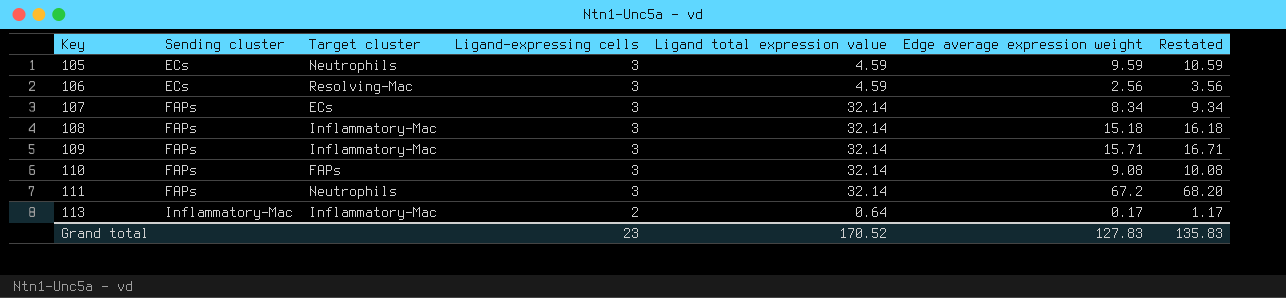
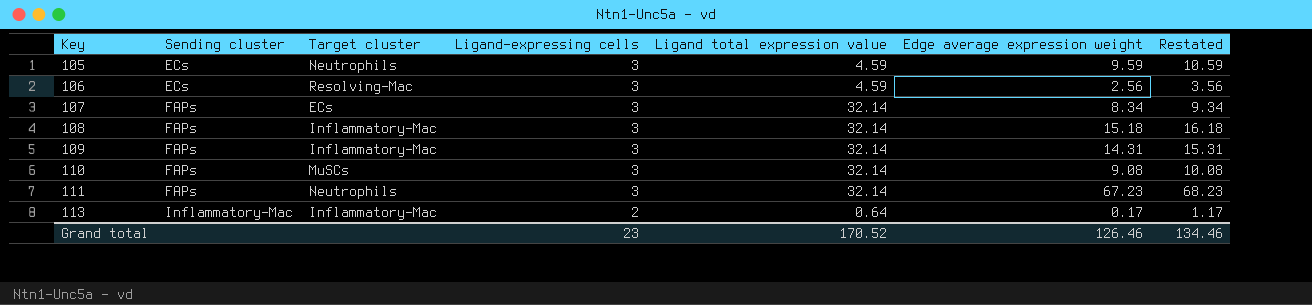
109 | Edge average expression weight: 15.71 -> 14.31
109 | Restated: 16.71 -> 15.31
110 | Target cluster: FAPs -> MuSCs
111 | Edge average expression weight: 67.2 -> 67.23
111 | Restated: 68.20 -> 68.23
Grand total | Edge average expression weight: 127.83 -> 126.46
Grand total | Restated: 135.83 -> 134.46

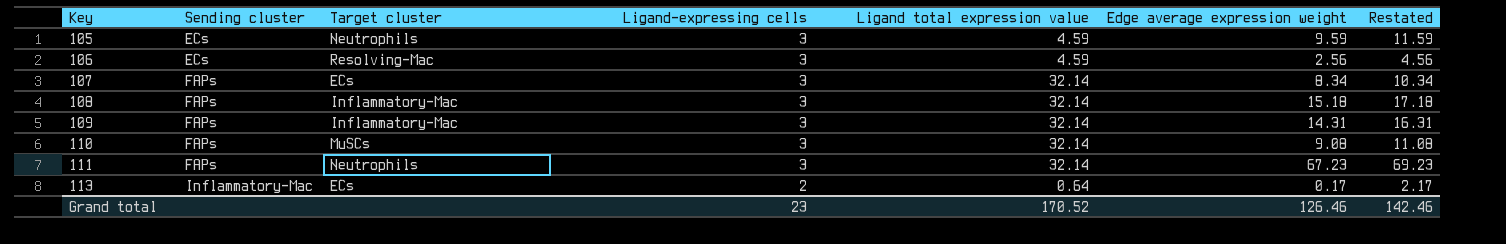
column Restated | formula: [Edge average expression weight] + 1 -> [Edge average expression weight] + 2
113 | Target cluster: Inflammatory-Mac -> ECs
Grand total | Restated: 134.46 -> 142.46

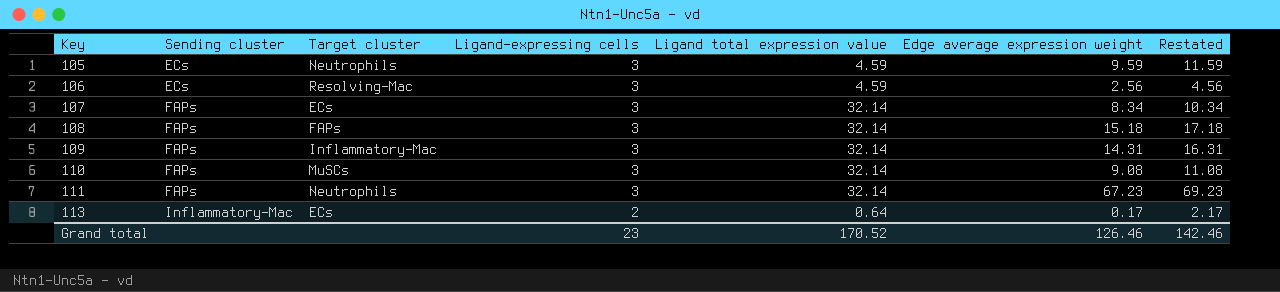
108 | Target cluster: Inflammatory-Mac -> FAPs

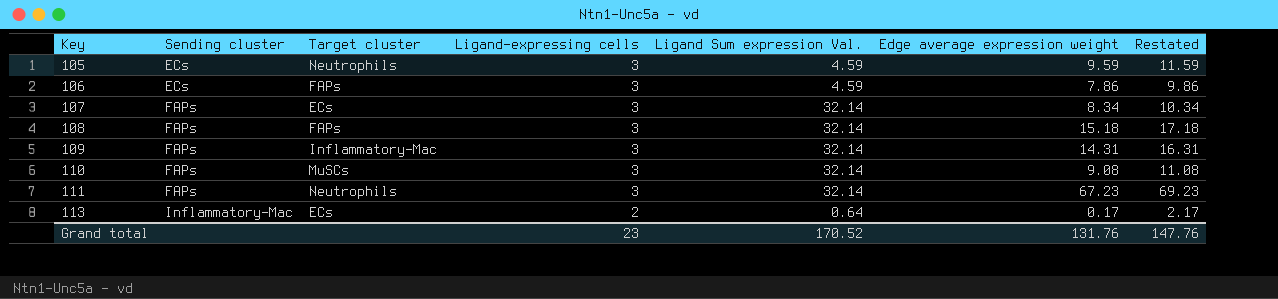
column name: Ligand total expression value -> Ligand Sum expression Val.
106 | Target cluster: Resolving-Mac -> FAPs
106 | Edge average expression weight: 2.56 -> 7.86
106 | Restated: 4.56 -> 9.86
Grand total | Edge average expression weight: 126.46 -> 131.76
Grand total | Restated: 142.46 -> 147.76

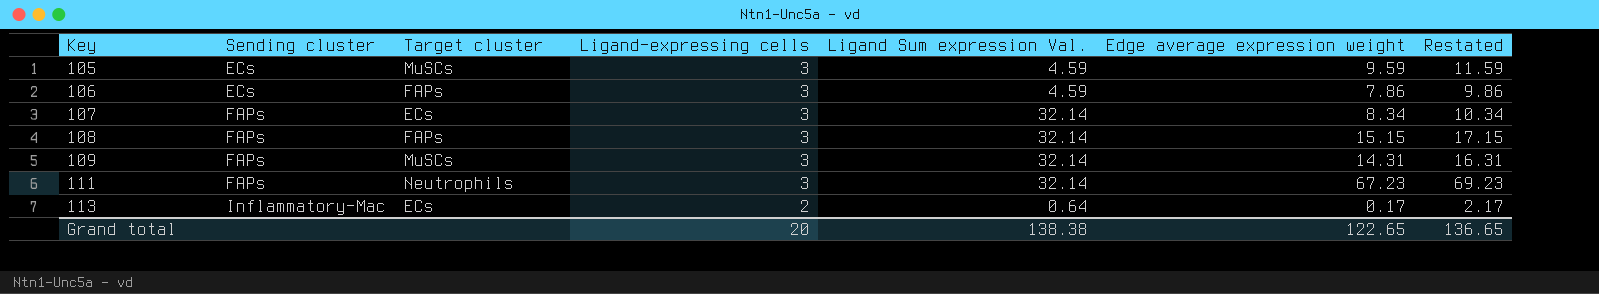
row 110: FAPs | MuSCs | 3 | 32.14 | 9.08 | 11.08 -> none
105 | Target cluster: Neutrophils -> MuSCs
108 | Edge average expression weight: 15.18 -> 15.15
108 | Restated: 17.18 -> 17.15
109 | Target cluster: Inflammatory-Mac -> MuSCs
Grand total | Ligand-expressing cells: 23 -> 20
Grand total | Ligand Sum expression Val.: 170.52 -> 138.38
Grand total | Edge average expression weight: 131.76 -> 122.65
Grand total | Restated: 147.76 -> 136.65

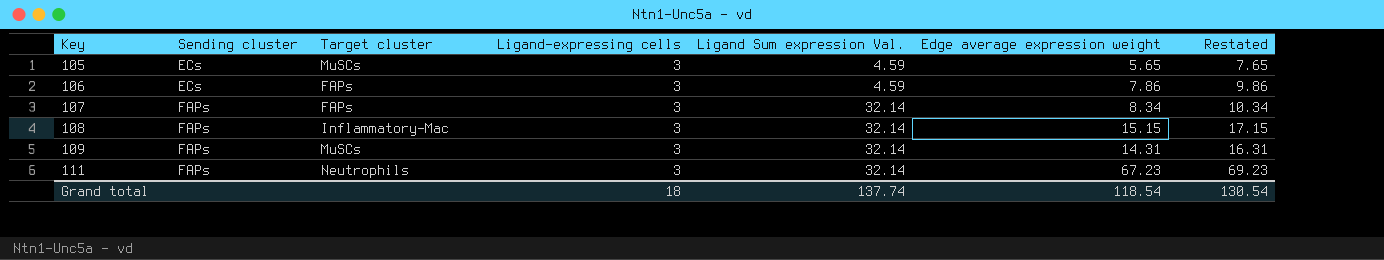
row 113: Inflammatory-Mac | ECs | 2 | 0.64 | 0.17 | 2.17 -> none
105 | Edge average expression weight: 9.59 -> 5.65
105 | Restated: 11.59 -> 7.65
107 | Target cluster: ECs -> FAPs
108 | Target cluster: FAPs -> Inflammatory-Mac
Grand total | Ligand-expressing cells: 20 -> 18
Grand total | Ligand Sum expression Val.: 138.38 -> 137.74
Grand total | Edge average expression weight: 122.65 -> 118.54
Grand total | Restated: 136.65 -> 130.54

